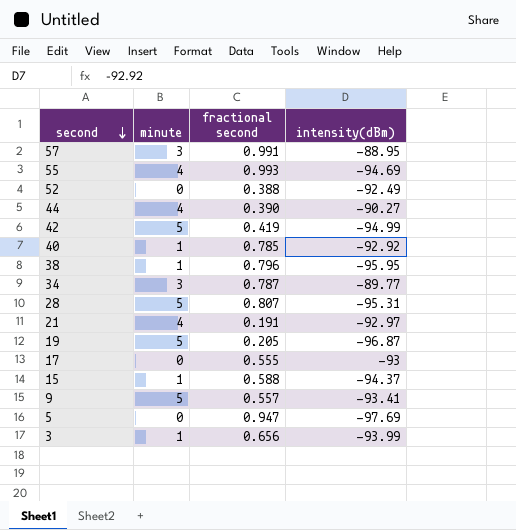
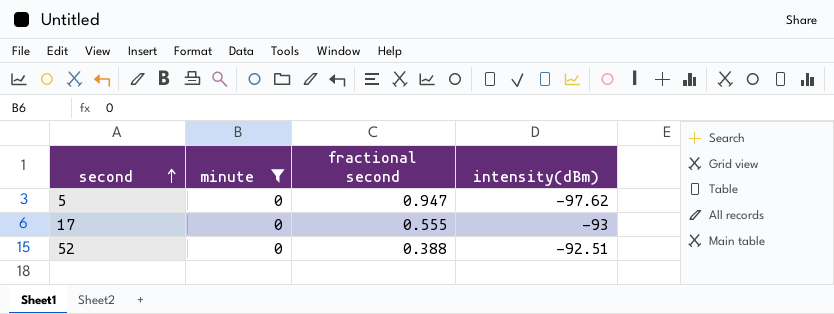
filter: none -> minute = 0
row order: second descending -> second ascending
5 | intensity(dBm): -97.69 -> -97.62
52 | intensity(dBm): -92.49 -> -92.51

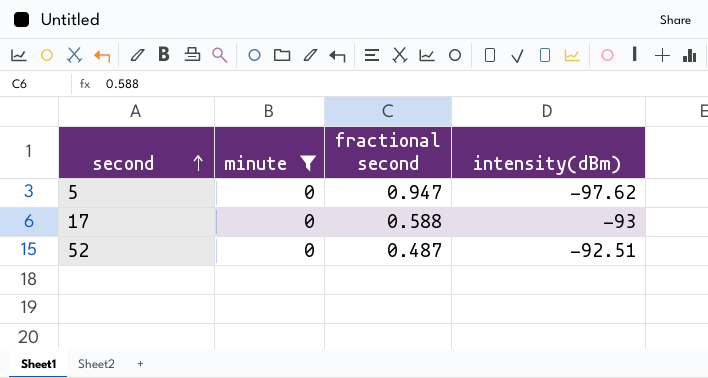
17 | fractional second: 0.555 -> 0.588
52 | fractional second: 0.388 -> 0.487

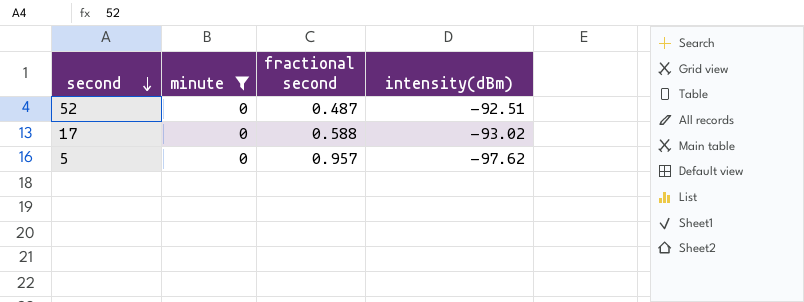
row order: second ascending -> second descending
17 | intensity(dBm): -93 -> -93.02
5 | fractional second: 0.947 -> 0.957

